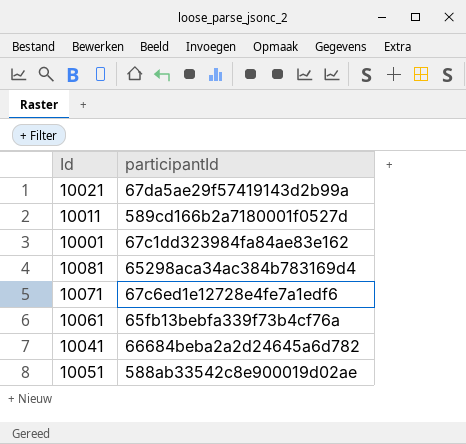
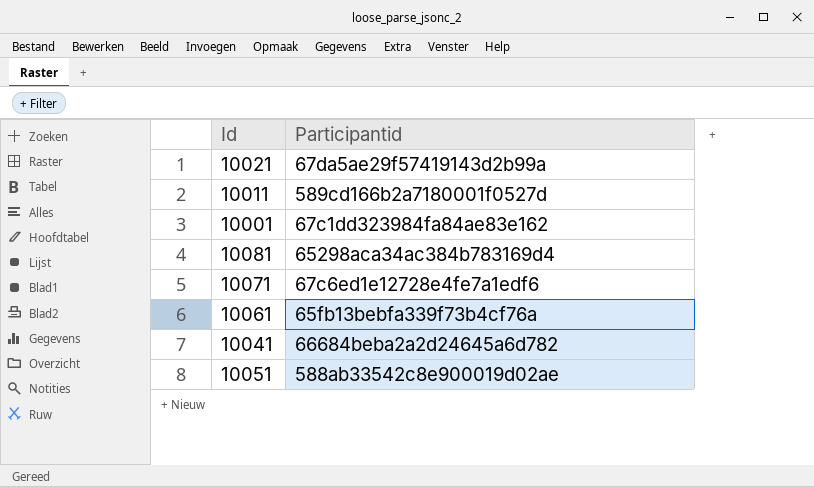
column name: participantId -> Participantid

